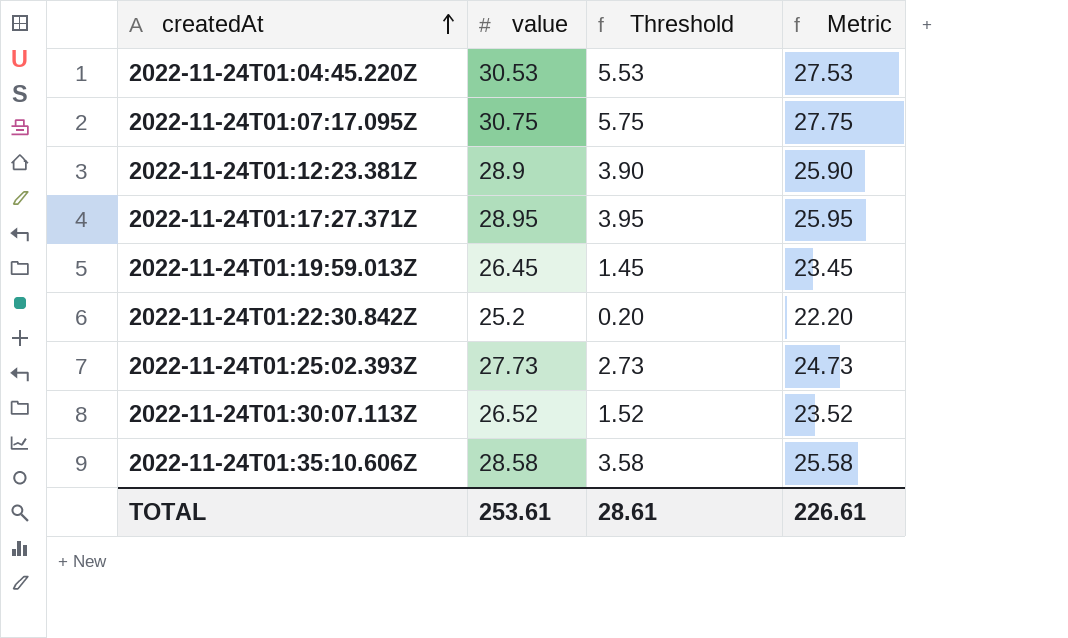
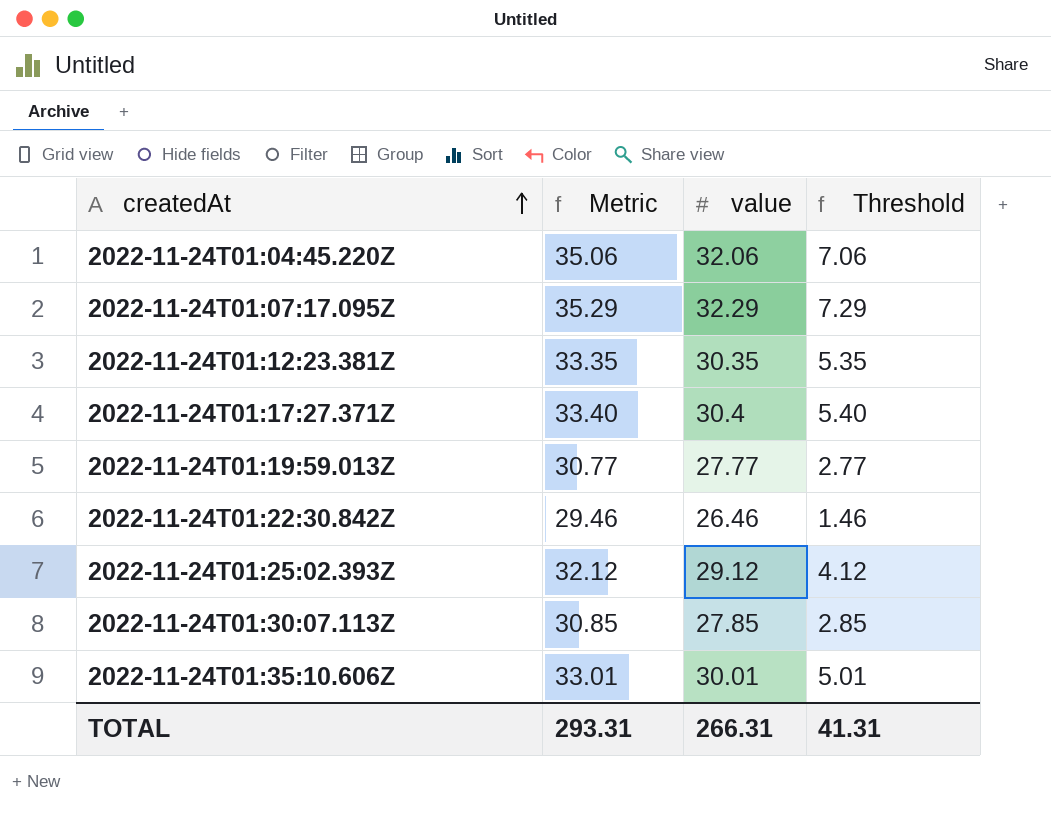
column Metric | formula: [value] - 3 -> [value] + 3
column Metric | position: 4 -> 2
2022-11-24T01:04:45.220Z | value: 30.53 -> 32.06
2022-11-24T01:04:45.220Z | Threshold: 5.53 -> 7.06
2022-11-24T01:07:17.095Z | value: 30.75 -> 32.29
2022-11-24T01:07:17.095Z | Threshold: 5.75 -> 7.29
2022-11-24T01:12:23.381Z | value: 28.9 -> 30.35
2022-11-24T01:12:23.381Z | Threshold: 3.90 -> 5.35
2022-11-24T01:17:27.371Z | value: 28.95 -> 30.4
2022-11-24T01:17:27.371Z | Threshold: 3.95 -> 5.40
2022-11-24T01:19:59.013Z | value: 26.45 -> 27.77
2022-11-24T01:19:59.013Z | Threshold: 1.45 -> 2.77
2022-11-24T01:22:30.842Z | value: 25.2 -> 26.46
2022-11-24T01:22:30.842Z | Threshold: 0.20 -> 1.46
2022-11-24T01:25:02.393Z | value: 27.73 -> 29.12
2022-11-24T01:25:02.393Z | Threshold: 2.73 -> 4.12
2022-11-24T01:30:07.113Z | value: 26.52 -> 27.85
2022-11-24T01:30:07.113Z | Threshold: 1.52 -> 2.85
2022-11-24T01:35:10.606Z | value: 28.58 -> 30.01
2022-11-24T01:35:10.606Z | Threshold: 3.58 -> 5.01
TOTAL | Metric: 226.61 -> 293.31
TOTAL | value: 253.61 -> 266.31
TOTAL | Threshold: 28.61 -> 41.31

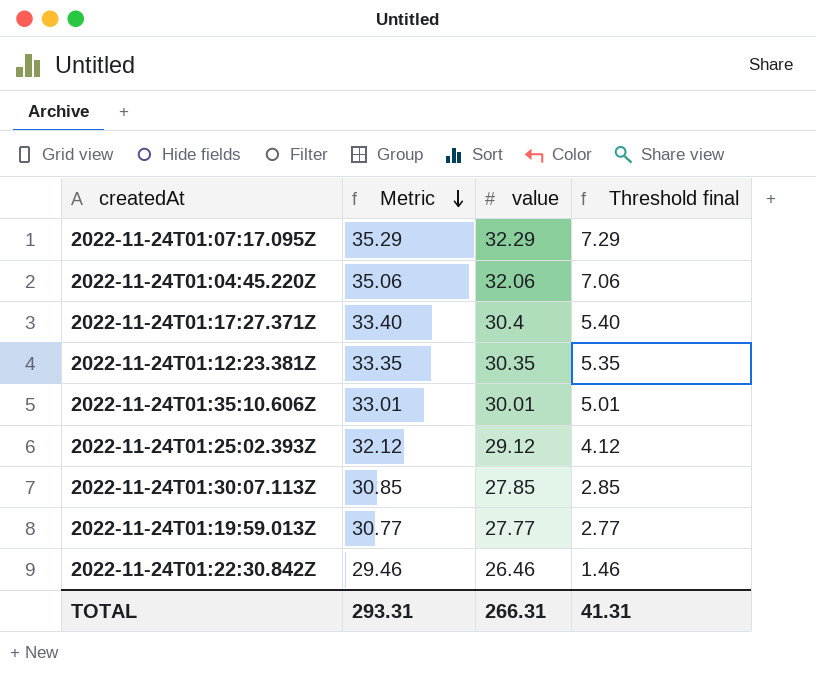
row order: createdAt ascending -> Metric descending
column name: Threshold -> Threshold final

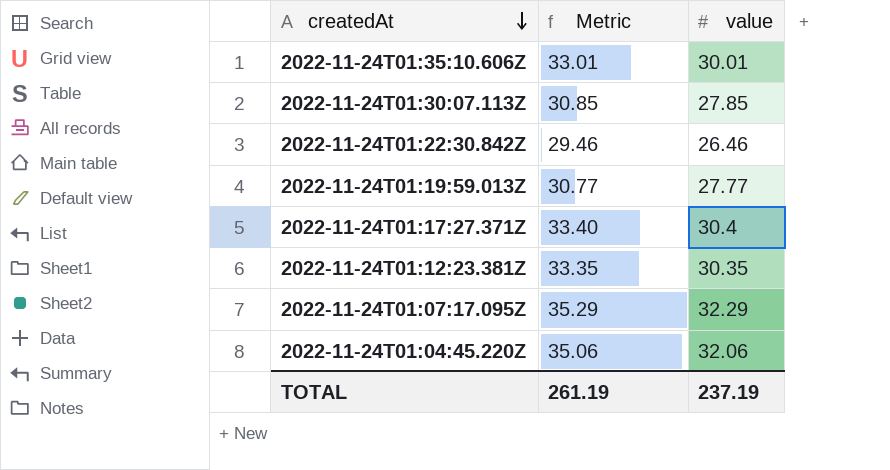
row order: Metric descending -> createdAt descending
column Threshold final | formula: [value] - 25 -> none
row 2022-11-24T01:25:02.393Z: 32.12 | 29.12 | 4.12 -> none
TOTAL | Metric: 293.31 -> 261.19
TOTAL | value: 266.31 -> 237.19

